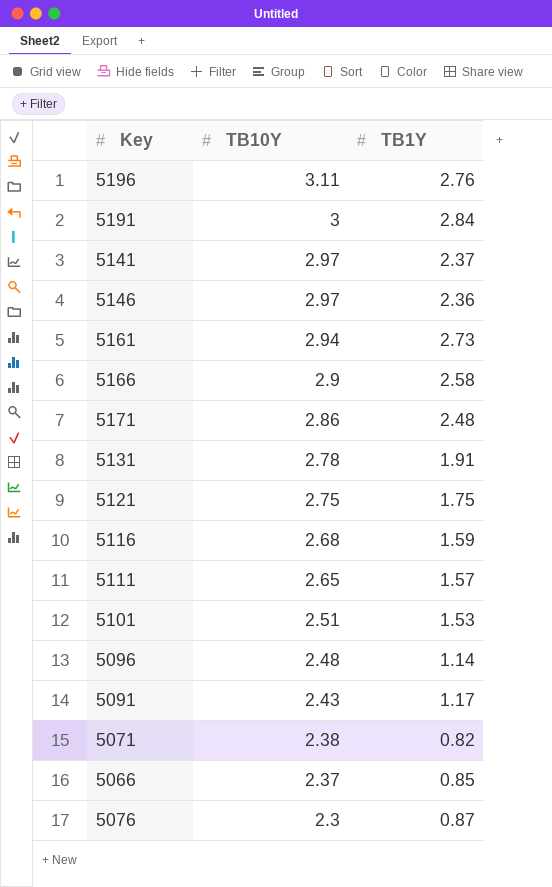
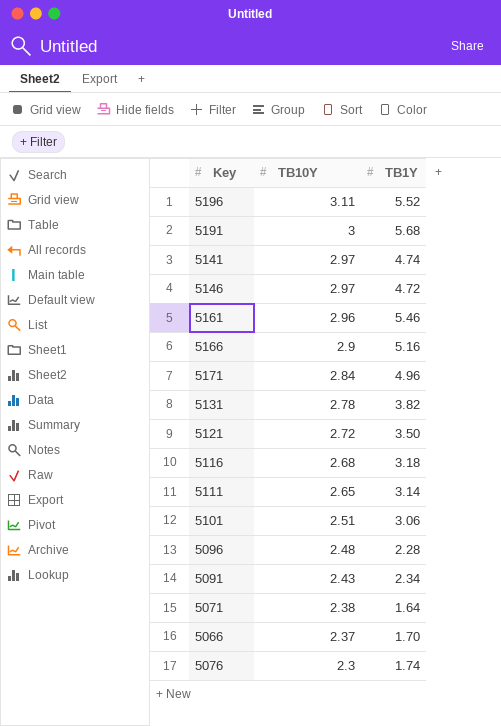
5196 | TB1Y: 2.76 -> 5.52
5191 | TB1Y: 2.84 -> 5.68
5141 | TB1Y: 2.37 -> 4.74
5146 | TB1Y: 2.36 -> 4.72
5161 | TB10Y: 2.94 -> 2.96
5161 | TB1Y: 2.73 -> 5.46
5166 | TB1Y: 2.58 -> 5.16
5171 | TB10Y: 2.86 -> 2.84
5171 | TB1Y: 2.48 -> 4.96
5131 | TB1Y: 1.91 -> 3.82
5121 | TB10Y: 2.75 -> 2.72
5121 | TB1Y: 1.75 -> 3.50
5116 | TB1Y: 1.59 -> 3.18
5111 | TB1Y: 1.57 -> 3.14
5101 | TB1Y: 1.53 -> 3.06
5096 | TB1Y: 1.14 -> 2.28
5091 | TB1Y: 1.17 -> 2.34
5071 | TB1Y: 0.82 -> 1.64
5066 | TB1Y: 0.85 -> 1.70
5076 | TB1Y: 0.87 -> 1.74

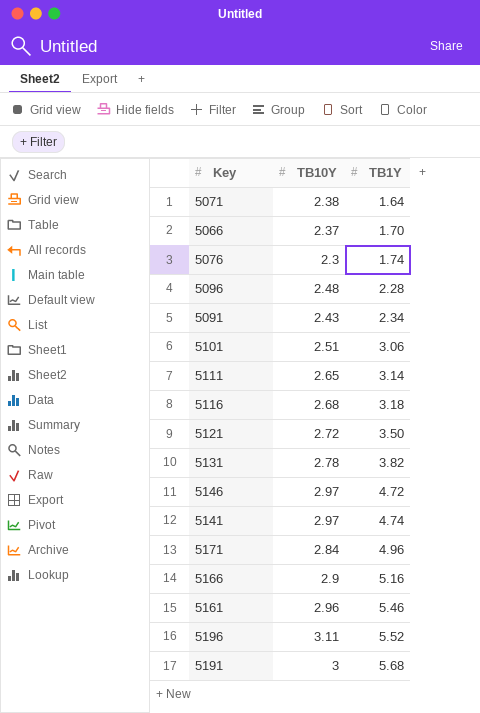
row order: TB10Y descending -> TB1Y ascending

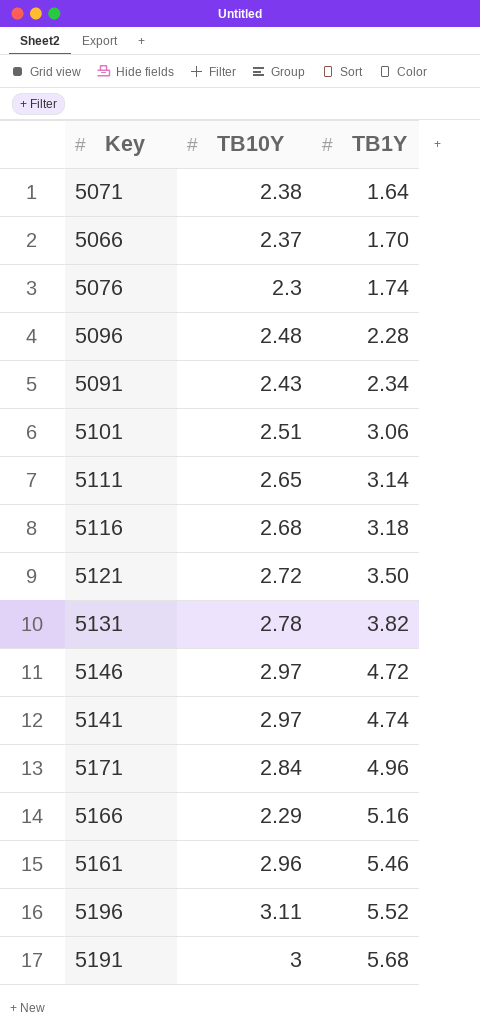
5166 | TB10Y: 2.9 -> 2.29

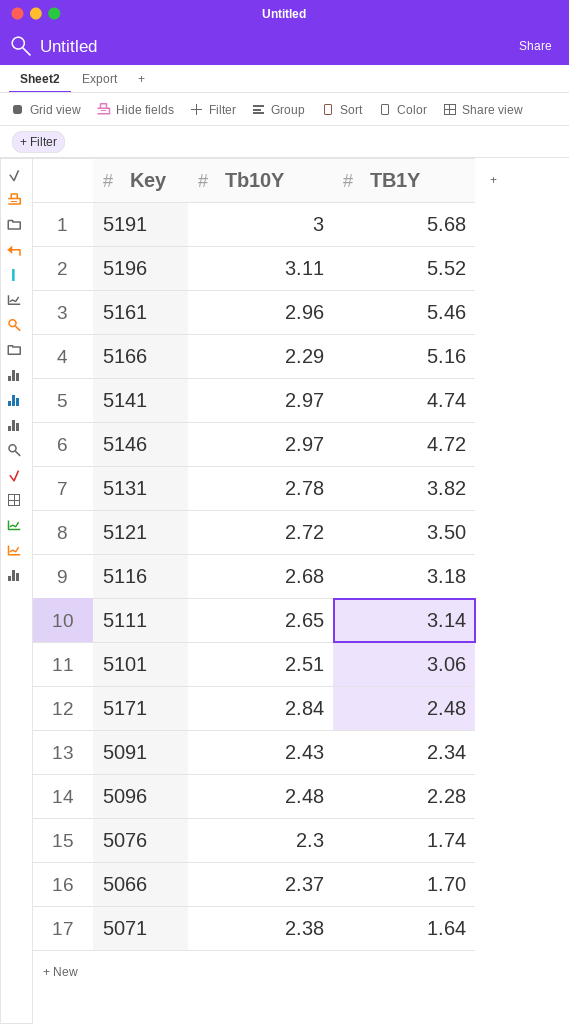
row order: TB1Y ascending -> TB1Y descending
column name: TB10Y -> Tb10Y
5171 | TB1Y: 4.96 -> 2.48

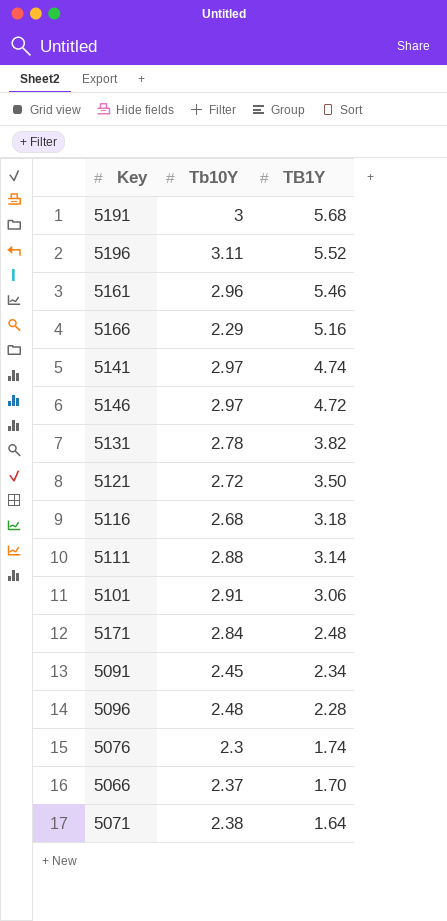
5111 | Tb10Y: 2.65 -> 2.88
5101 | Tb10Y: 2.51 -> 2.91
5091 | Tb10Y: 2.43 -> 2.45

